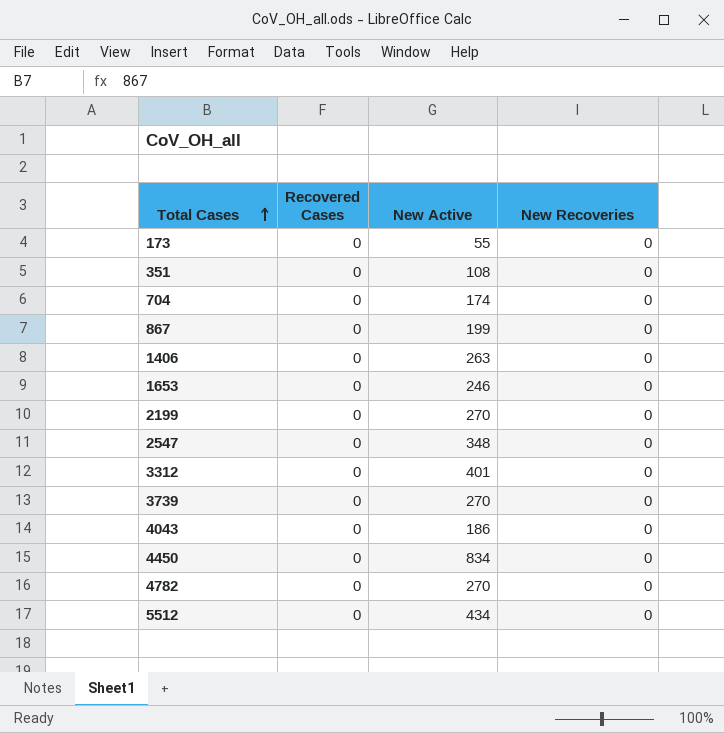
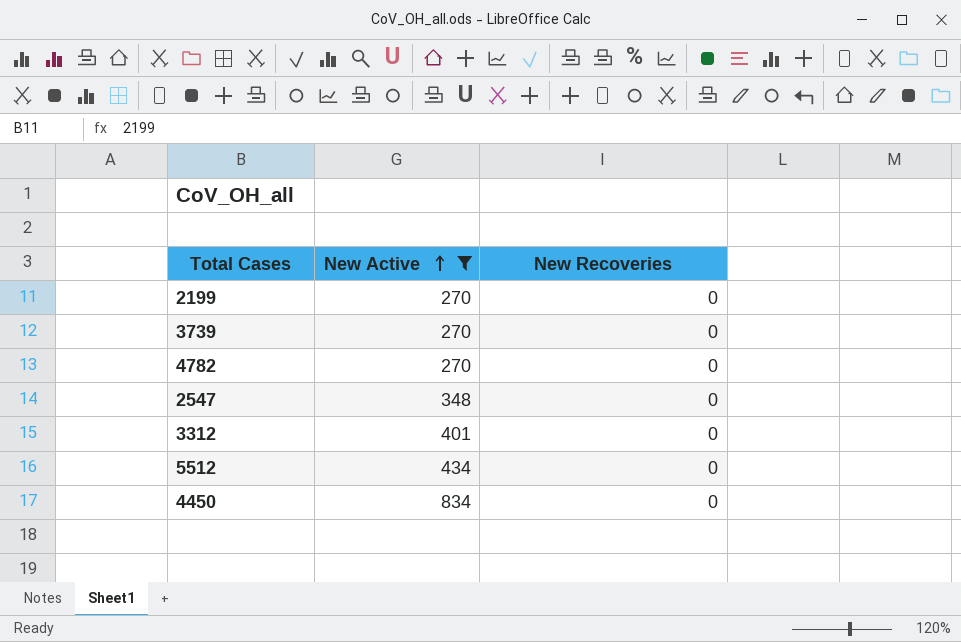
filter: none -> New Active >= 270
row order: Total Cases ascending -> New Active ascending
column Recovered Cases | position: 2 -> none

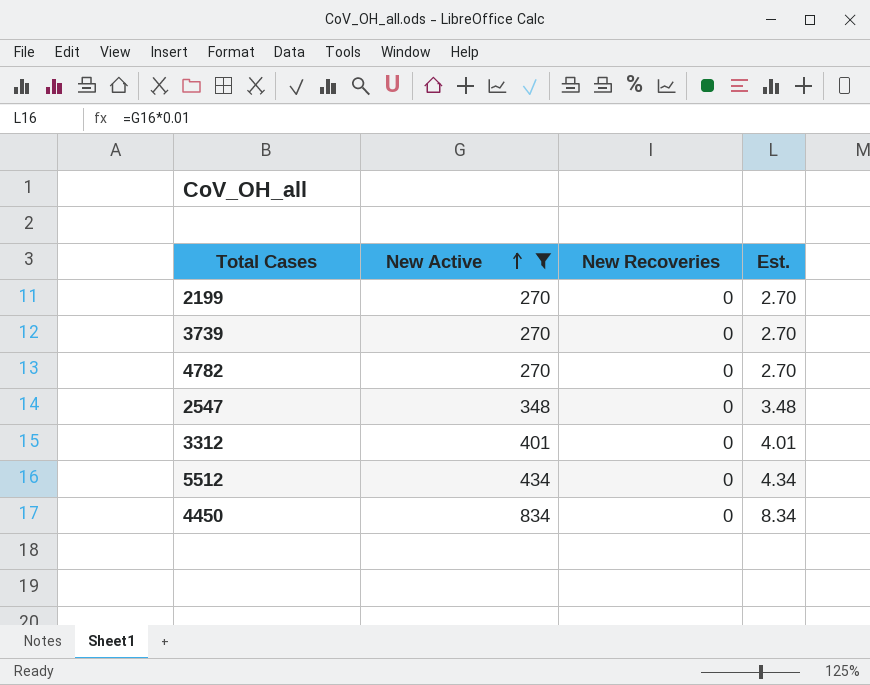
column Est. | formula: none -> [New Active] * 0.01

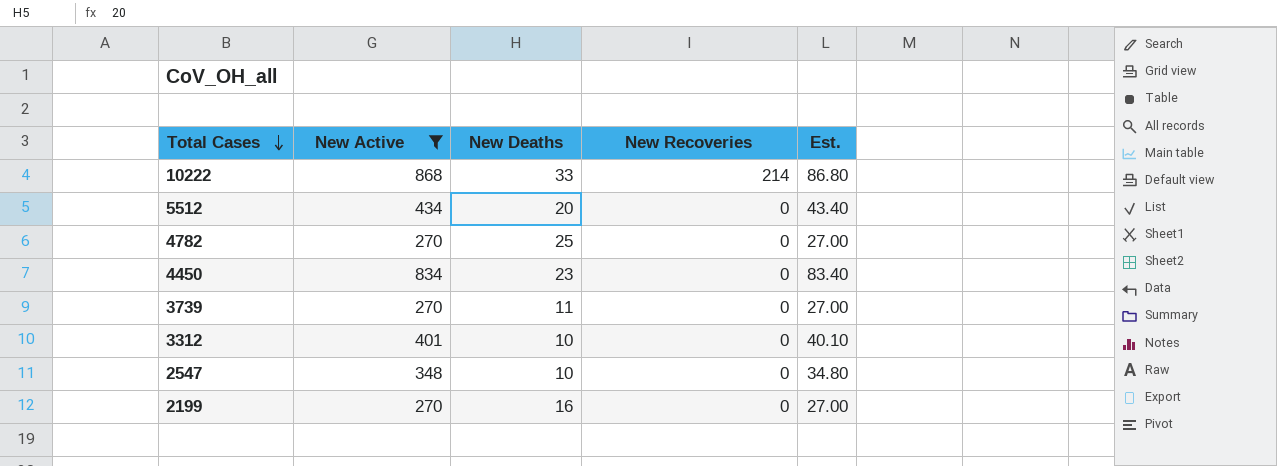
row order: New Active ascending -> Total Cases descending
column New Deaths | position: none -> 3
column Est. | formula: [New Active] * 0.01 -> [New Active] * 0.1
row 10222: none -> 868 | 33 | 214 | 86.80

